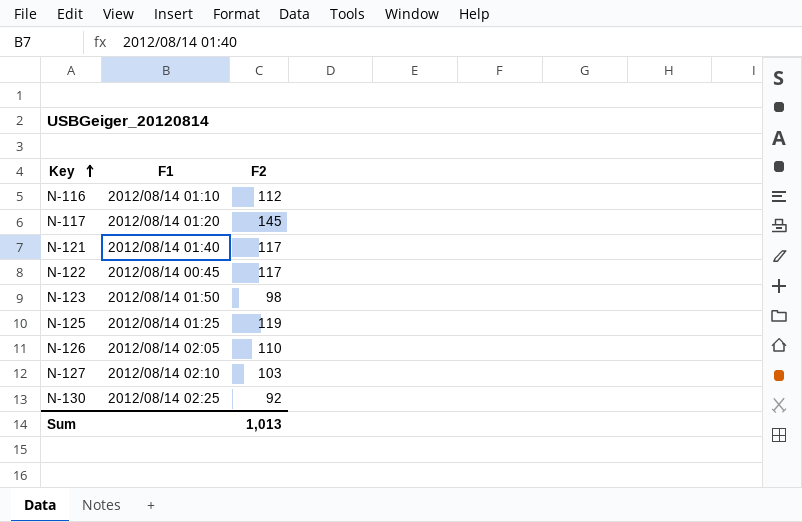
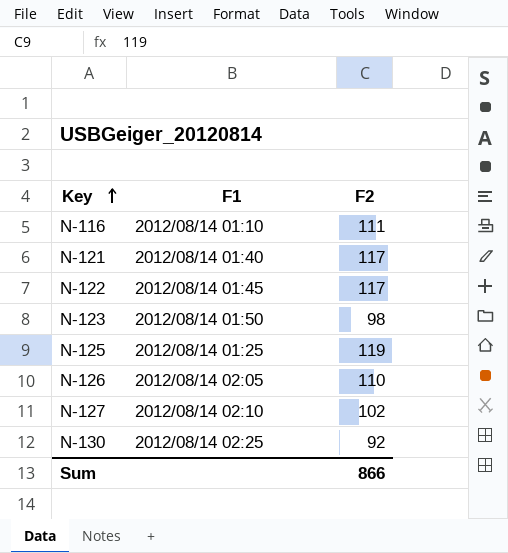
row N-117: 2012/08/14 01:20 | 145 -> none
N-116 | F2: 112 -> 111
N-122 | F1: 2012/08/14 00:45 -> 2012/08/14 01:45
N-127 | F2: 103 -> 102
Sum | F2: 1,013 -> 866

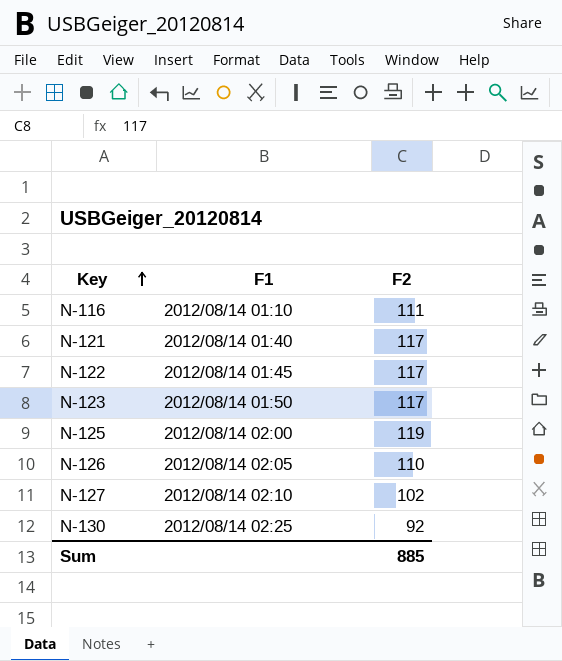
N-123 | F2: 98 -> 117
N-125 | F1: 2012/08/14 01:25 -> 2012/08/14 02:00
Sum | F2: 866 -> 885

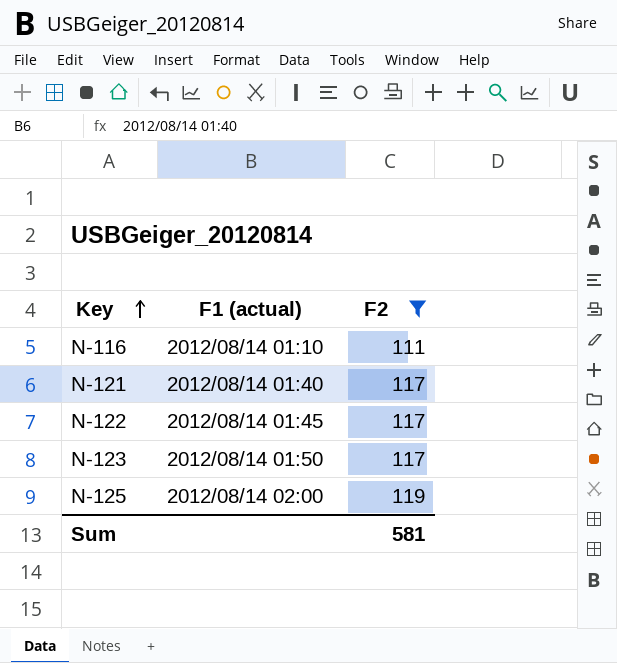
filter: none -> F2 >= 111
column name: F1 -> F1 (actual)
Sum | F2: 885 -> 581

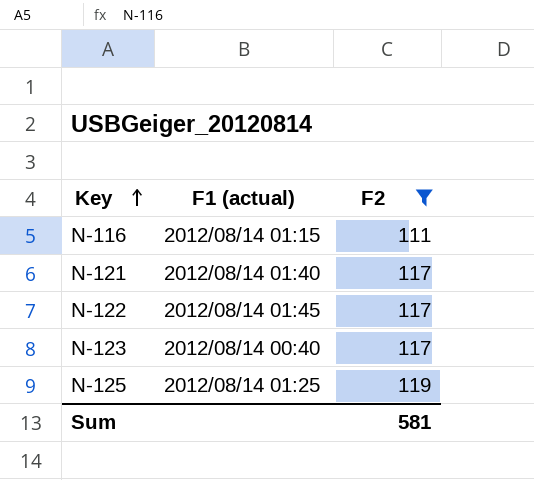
N-116 | F1 (actual): 2012/08/14 01:10 -> 2012/08/14 01:15
N-123 | F1 (actual): 2012/08/14 01:50 -> 2012/08/14 00:40
N-125 | F1 (actual): 2012/08/14 02:00 -> 2012/08/14 01:25

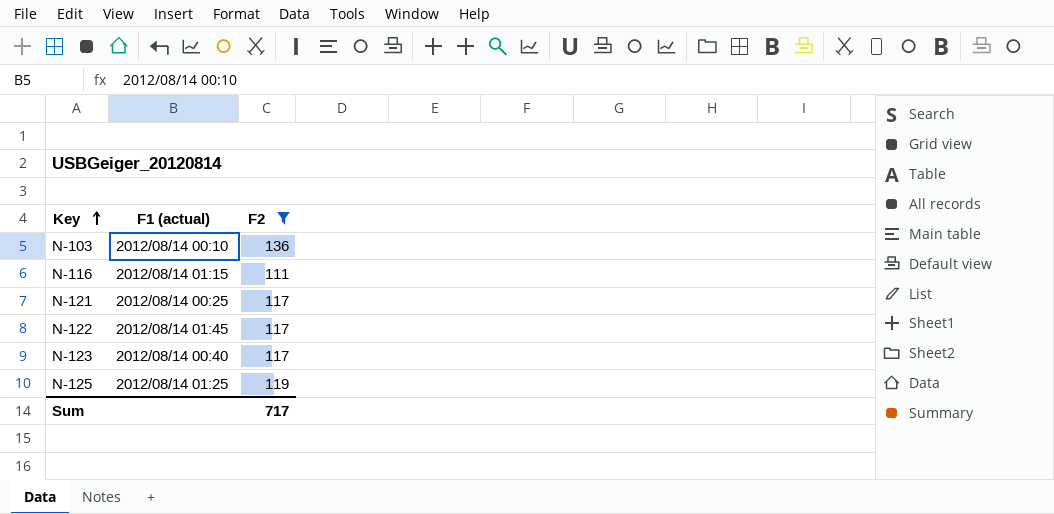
row N-103: none -> 2012/08/14 00:10 | 136
N-121 | F1 (actual): 2012/08/14 01:40 -> 2012/08/14 00:25
Sum | F2: 581 -> 717

